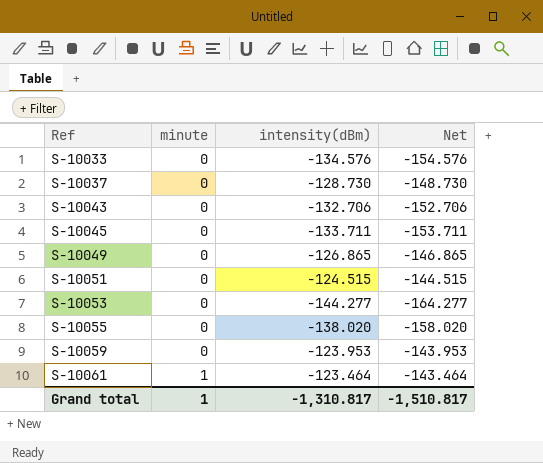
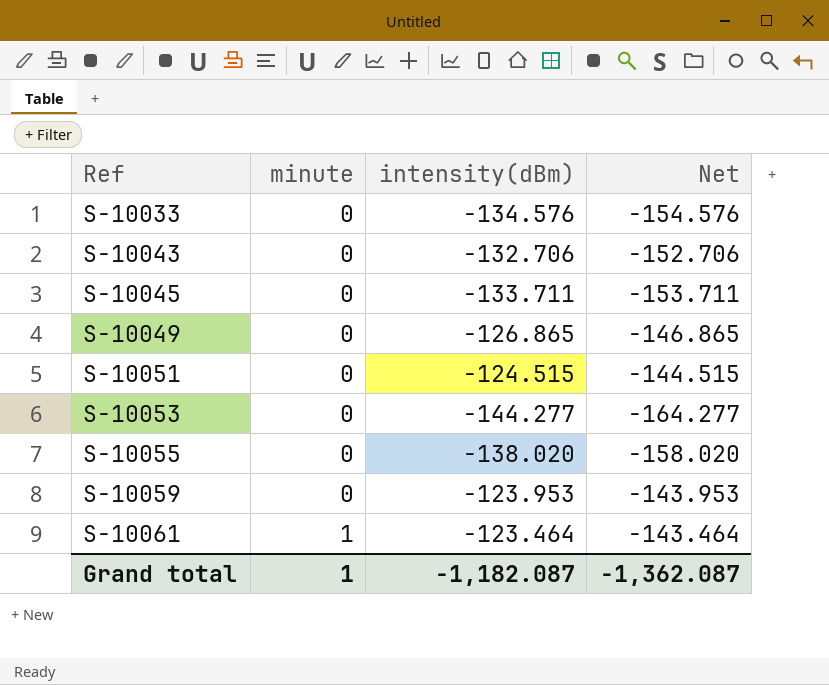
row S-10037: 0 | -128.730 | -148.730 -> none
Grand total | intensity(dBm): -1,310.817 -> -1,182.087
Grand total | Net: -1,510.817 -> -1,362.087

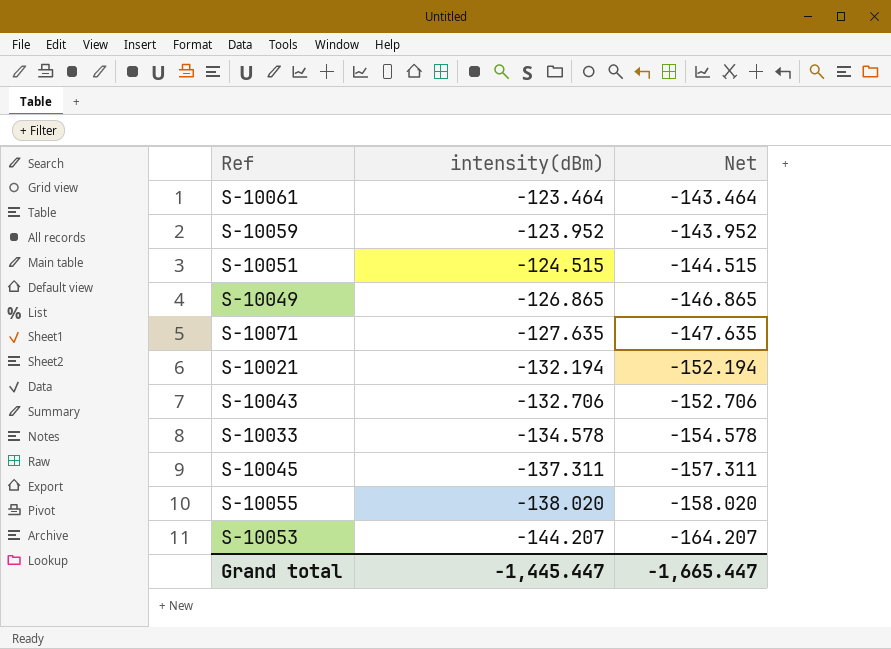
row order: Ref ascending -> intensity(dBm) descending
column minute | position: 2 -> none
S-10059 | intensity(dBm): -123.953 -> -123.952
S-10059 | Net: -143.953 -> -143.952
row S-10071: none -> -127.635 | -147.635
row S-10021: none -> -132.194 | -152.194
S-10033 | intensity(dBm): -134.576 -> -134.578
S-10033 | Net: -154.576 -> -154.578
S-10045 | intensity(dBm): -133.711 -> -137.311
S-10045 | Net: -153.711 -> -157.311
S-10053 | intensity(dBm): -144.277 -> -144.207
S-10053 | Net: -164.277 -> -164.207
Grand total | intensity(dBm): -1,182.087 -> -1,445.447
Grand total | Net: -1,362.087 -> -1,665.447

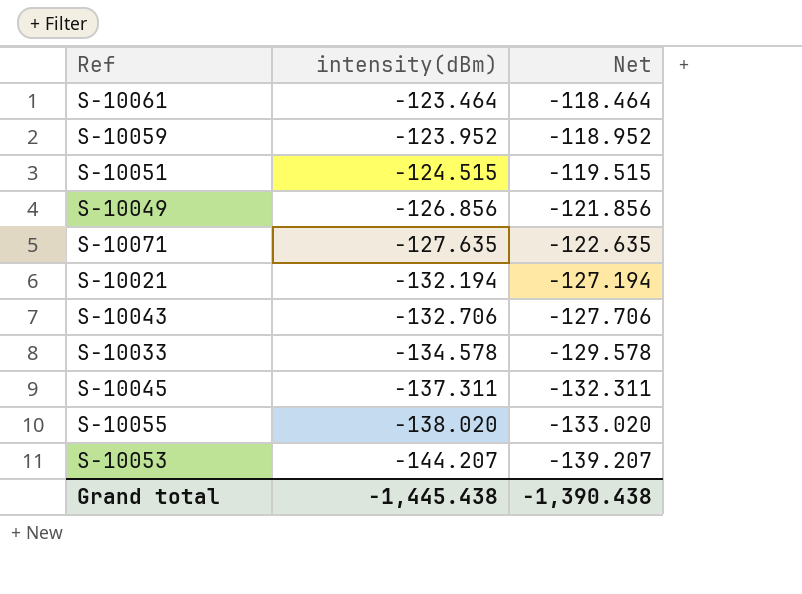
column Net | formula: [intensity(dBm)] - 20 -> [intensity(dBm)] + 5
S-10049 | intensity(dBm): -126.865 -> -126.856
Grand total | intensity(dBm): -1,445.447 -> -1,445.438
Grand total | Net: -1,665.447 -> -1,390.438

